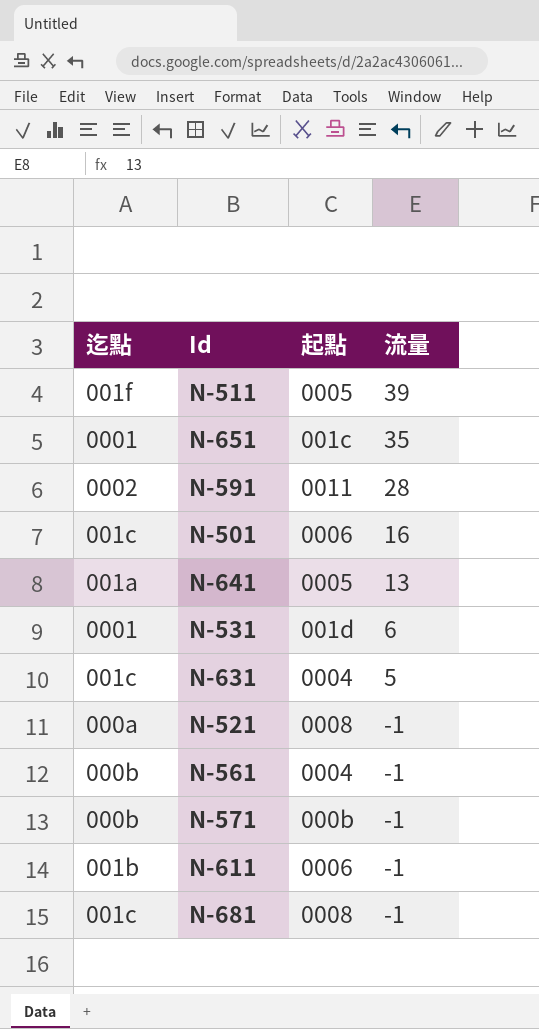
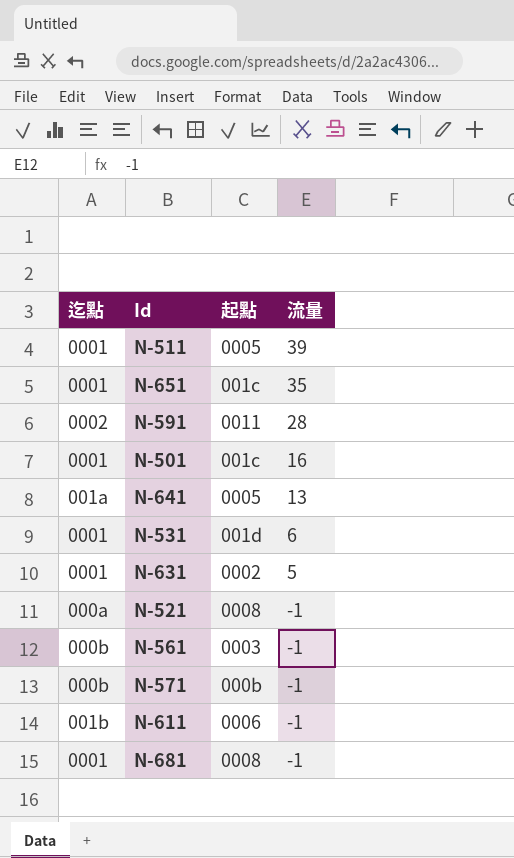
N-511 | 迄點: 001f -> 0001
N-501 | 迄點: 001c -> 0001
N-501 | 起點: 0006 -> 001c
N-631 | 迄點: 001c -> 0001
N-631 | 起點: 0004 -> 0002
N-561 | 起點: 0004 -> 0003
N-681 | 迄點: 001c -> 0001

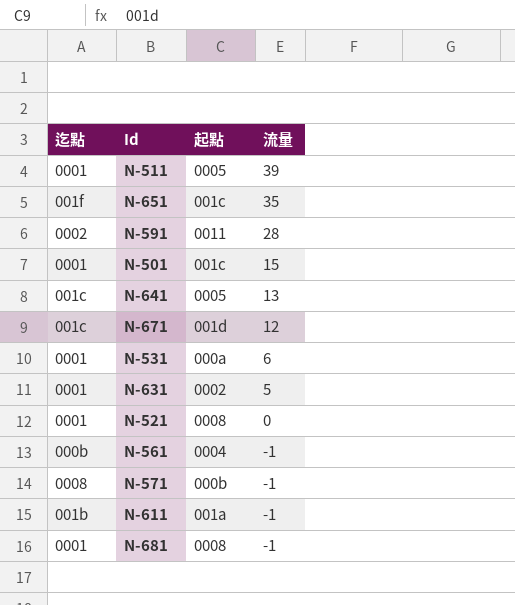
N-651 | 迄點: 0001 -> 001f
N-501 | 流量: 16 -> 15
N-641 | 迄點: 001a -> 001c
row N-671: none -> 001c | 001d | 12
N-531 | 起點: 001d -> 000a
N-521 | 迄點: 000a -> 0001
N-521 | 流量: -1 -> 0
N-561 | 起點: 0003 -> 0004
N-571 | 迄點: 000b -> 0008
N-611 | 起點: 0006 -> 001a

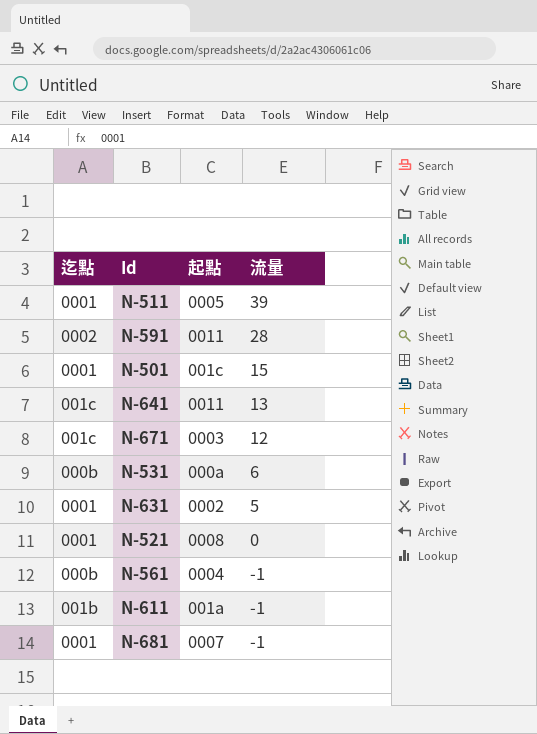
row N-651: 001f | 001c | 35 -> none
row N-571: 0008 | 000b | -1 -> none
N-641 | 起點: 0005 -> 0011
N-671 | 起點: 001d -> 0003
N-531 | 迄點: 0001 -> 000b
N-681 | 起點: 0008 -> 0007

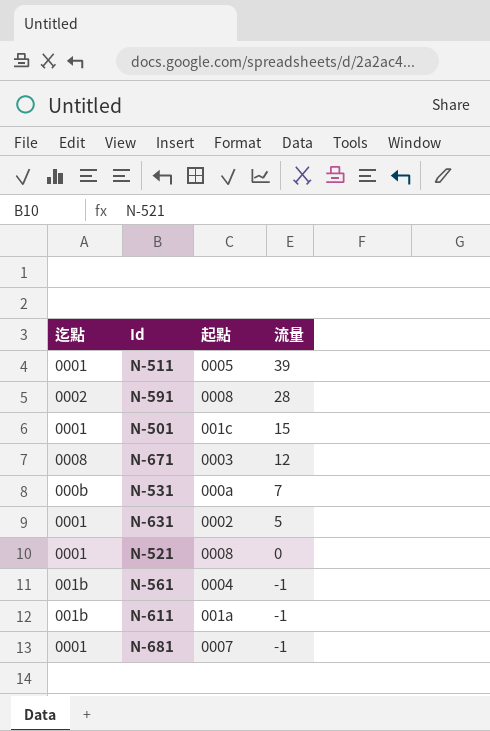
row N-641: 001c | 0011 | 13 -> none
N-591 | 起點: 0011 -> 0008
N-671 | 迄點: 001c -> 0008
N-531 | 流量: 6 -> 7
N-561 | 迄點: 000b -> 001b

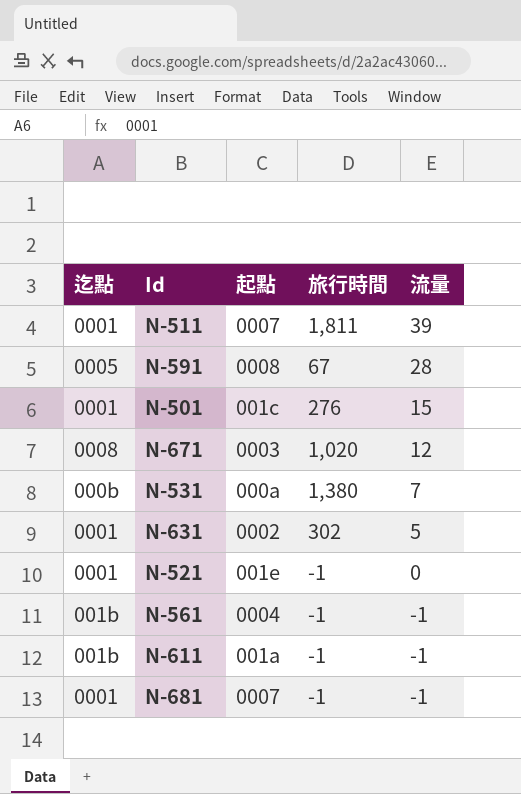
column 旅行時間 | position: none -> 4
N-511 | 起點: 0005 -> 0007
N-591 | 迄點: 0002 -> 0005
N-521 | 起點: 0008 -> 001e

